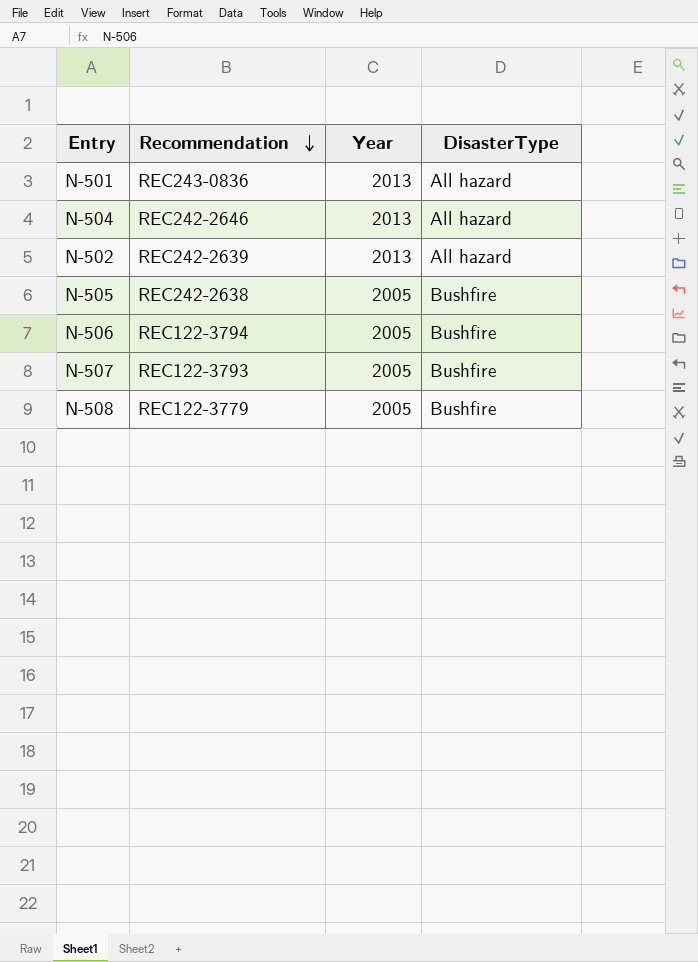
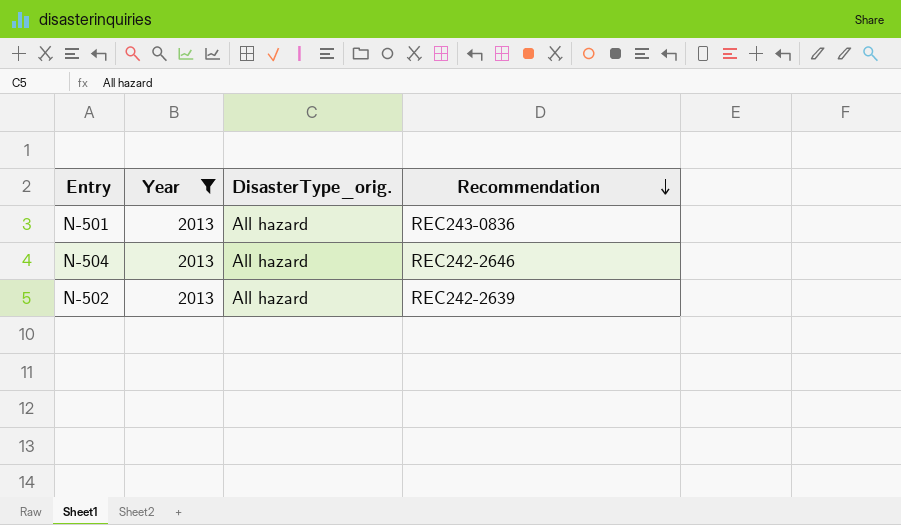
filter: none -> Year = 2013
column name: DisasterType -> DisasterType_orig.
column Recommendation | position: 2 -> 4

